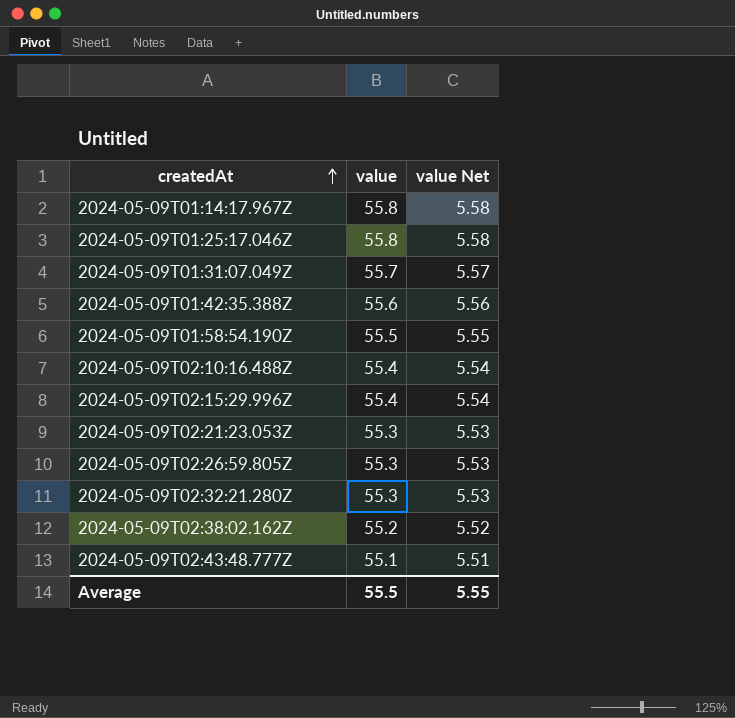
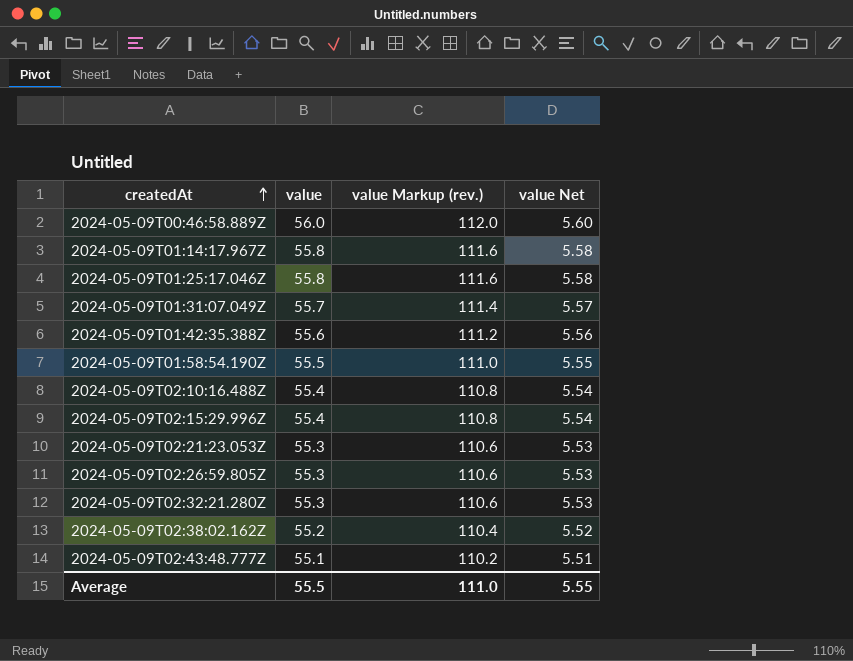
column value Markup (rev.) | formula: none -> [value] * 2
row 2024-05-09T00:46:58.889Z: none -> 56.0 | 112.0 | 5.60

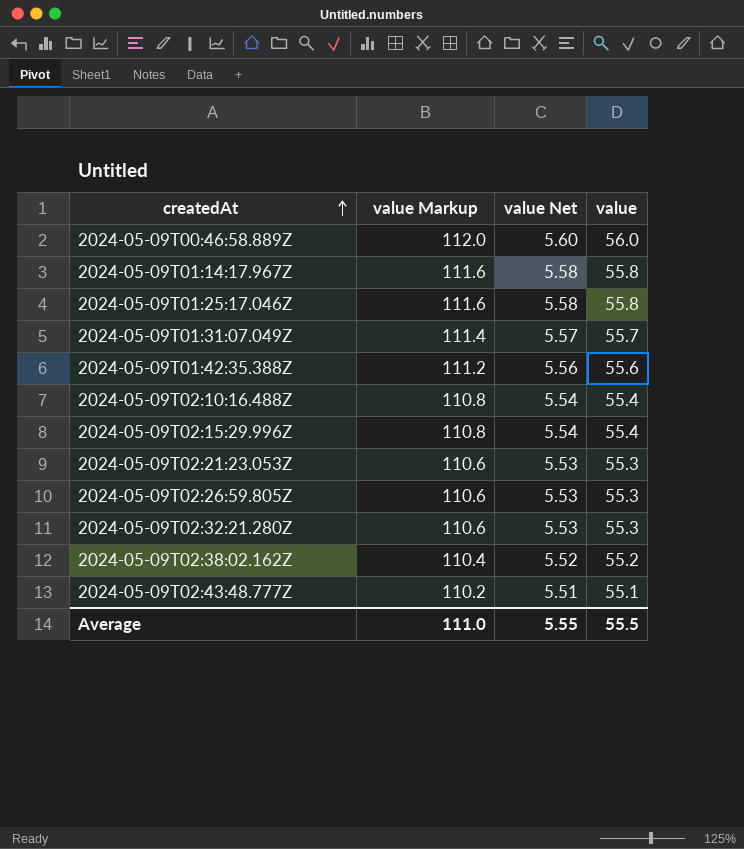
column name: value Markup (rev.) -> value Markup
column value | position: 2 -> 4
row 2024-05-09T01:58:54.190Z: 55.5 | 111.0 | 5.55 -> none

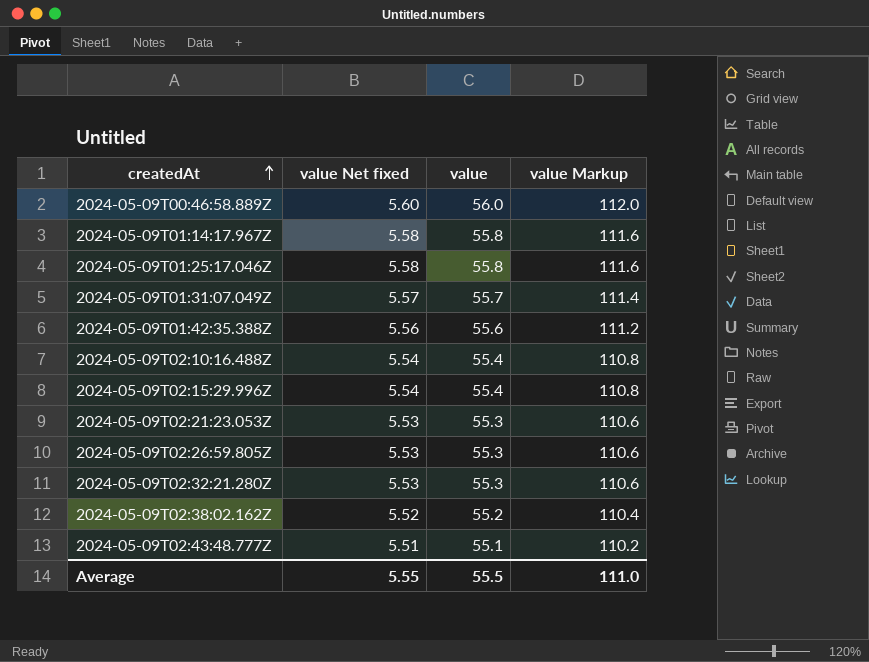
column name: value Net -> value Net fixed
column value Markup | position: 2 -> 4

